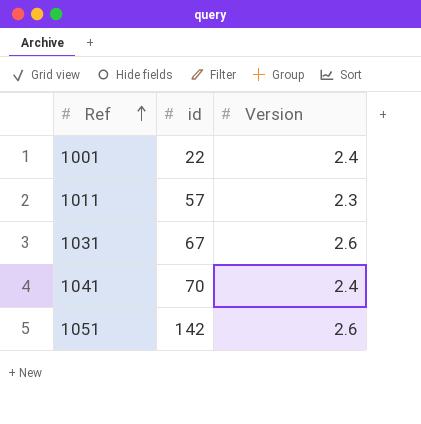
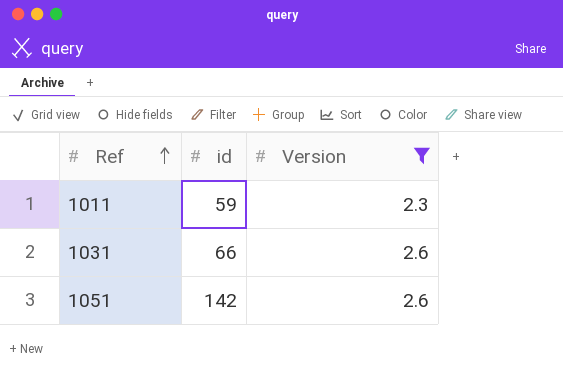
filter: none -> Version != 2.4
1011 | id: 57 -> 59
1031 | id: 67 -> 66

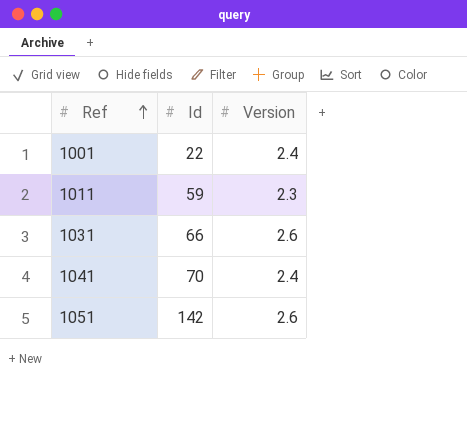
filter: Version != 2.4 -> none
column name: id -> Id

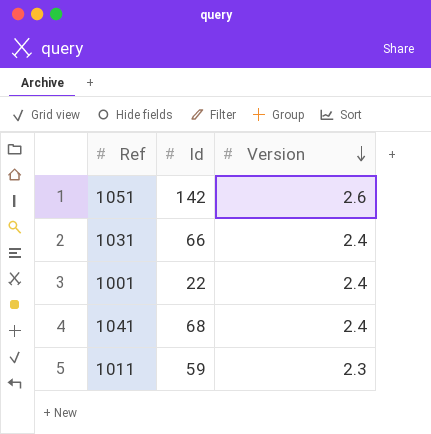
row order: Ref ascending -> Version descending
1031 | Version: 2.6 -> 2.4
1041 | Id: 70 -> 68

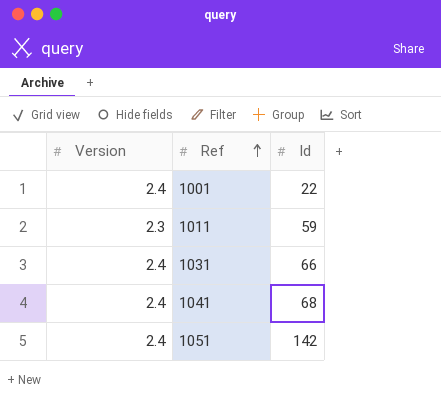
row order: Version descending -> Ref ascending
column Version | position: 3 -> 1
1051 | Version: 2.6 -> 2.4

